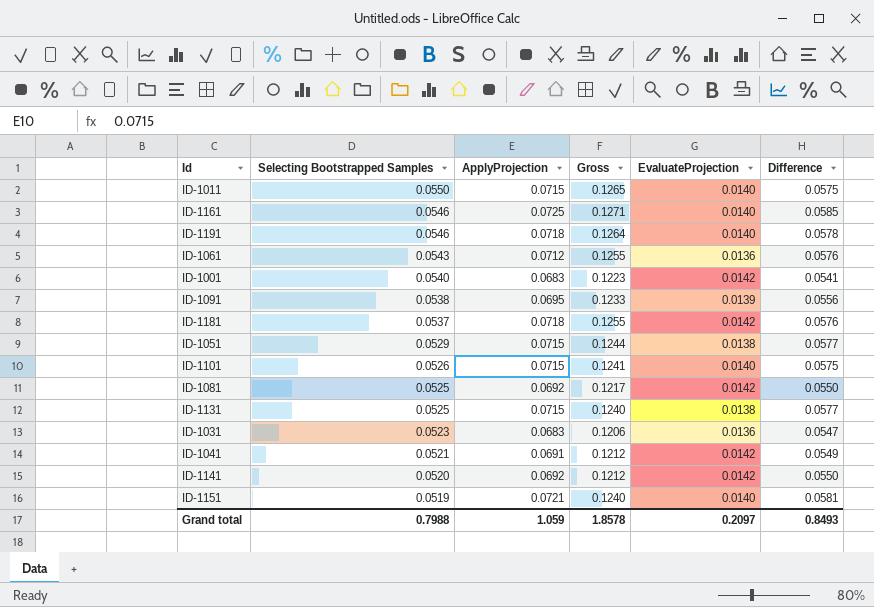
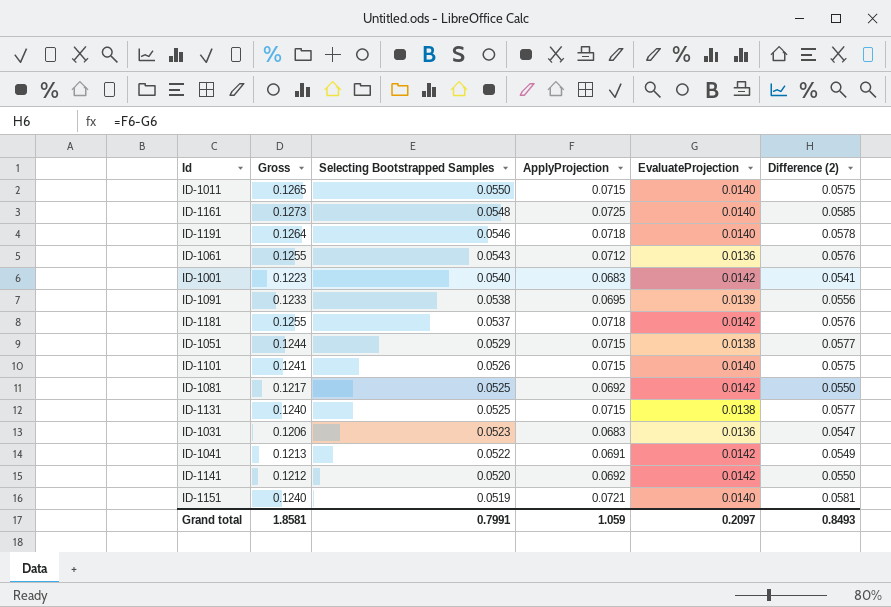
column Gross | position: 4 -> 2
column name: Difference -> Difference (2)
ID-1161 | Gross: 0.1271 -> 0.1273
ID-1161 | Selecting Bootstrapped Samples: 0.0546 -> 0.0548
ID-1041 | Gross: 0.1212 -> 0.1213
ID-1041 | Selecting Bootstrapped Samples: 0.0521 -> 0.0522
Grand total | Gross: 1.8578 -> 1.8581
Grand total | Selecting Bootstrapped Samples: 0.7988 -> 0.7991

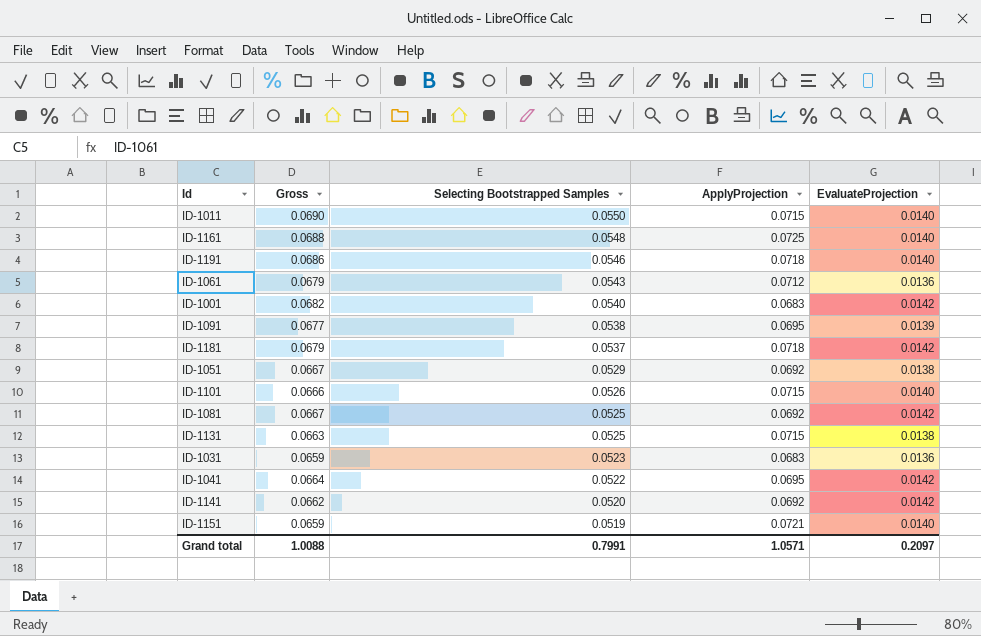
column Difference (2) | formula: [ApplyProjection] - [EvaluateProjection] -> none
column Gross | formula: [Selecting Bootstrapped Samples] + [ApplyProjection] -> [Selecting Bootstrapped Samples] + [EvaluateProjection]
ID-1051 | ApplyProjection: 0.0715 -> 0.0692
ID-1041 | ApplyProjection: 0.0691 -> 0.0695
Grand total | Gross: 1.8581 -> 1.0088
Grand total | ApplyProjection: 1.059 -> 1.0571

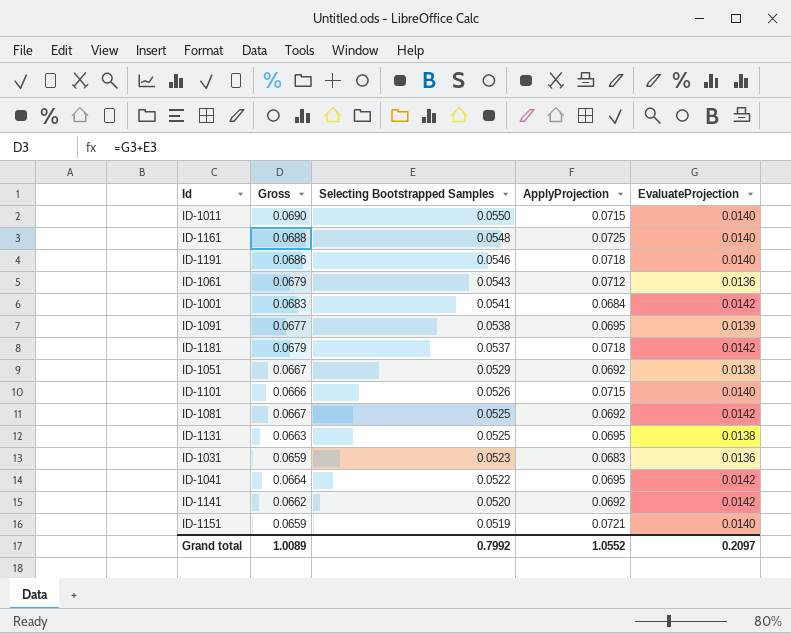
ID-1001 | Gross: 0.0682 -> 0.0683
ID-1001 | Selecting Bootstrapped Samples: 0.0540 -> 0.0541
ID-1001 | ApplyProjection: 0.0683 -> 0.0684
ID-1131 | ApplyProjection: 0.0715 -> 0.0695
Grand total | Gross: 1.0088 -> 1.0089
Grand total | Selecting Bootstrapped Samples: 0.7991 -> 0.7992
Grand total | ApplyProjection: 1.0571 -> 1.0552

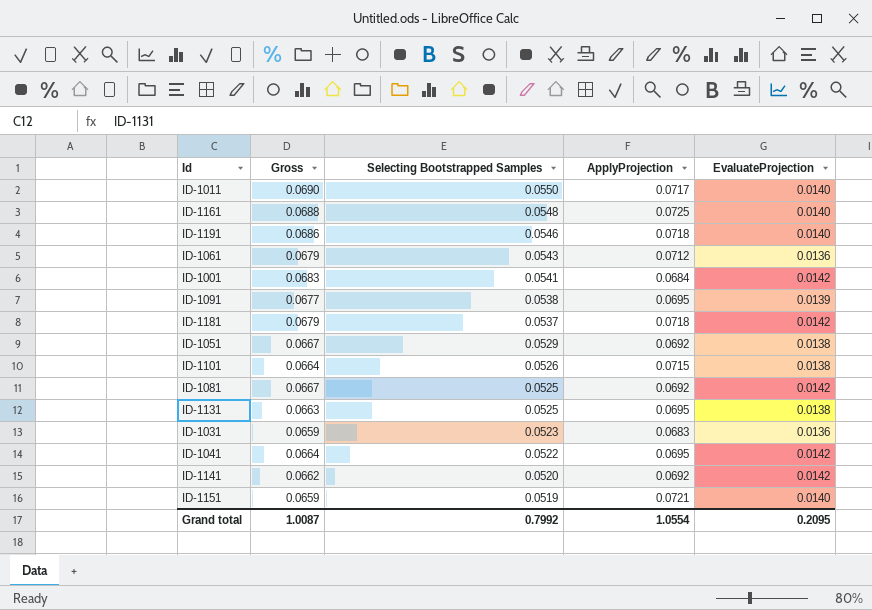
ID-1011 | ApplyProjection: 0.0715 -> 0.0717
ID-1101 | Gross: 0.0666 -> 0.0664
ID-1101 | EvaluateProjection: 0.0140 -> 0.0138
Grand total | Gross: 1.0089 -> 1.0087
Grand total | ApplyProjection: 1.0552 -> 1.0554
Grand total | EvaluateProjection: 0.2097 -> 0.2095

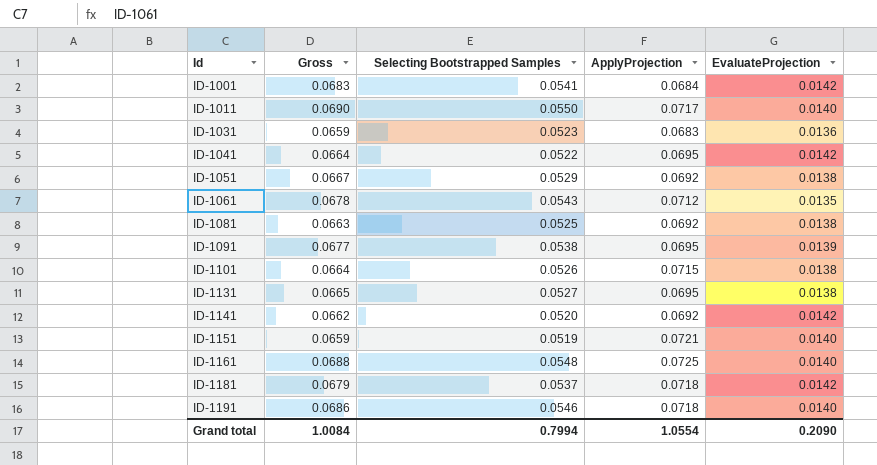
row order: Selecting Bootstrapped Samples descending -> Id ascending
ID-1061 | Gross: 0.0679 -> 0.0678
ID-1061 | EvaluateProjection: 0.0136 -> 0.0135
ID-1081 | Gross: 0.0667 -> 0.0663
ID-1081 | EvaluateProjection: 0.0142 -> 0.0138
ID-1131 | Gross: 0.0663 -> 0.0665
ID-1131 | Selecting Bootstrapped Samples: 0.0525 -> 0.0527
Grand total | Gross: 1.0087 -> 1.0084
Grand total | Selecting Bootstrapped Samples: 0.7992 -> 0.7994
Grand total | EvaluateProjection: 0.2095 -> 0.2090

